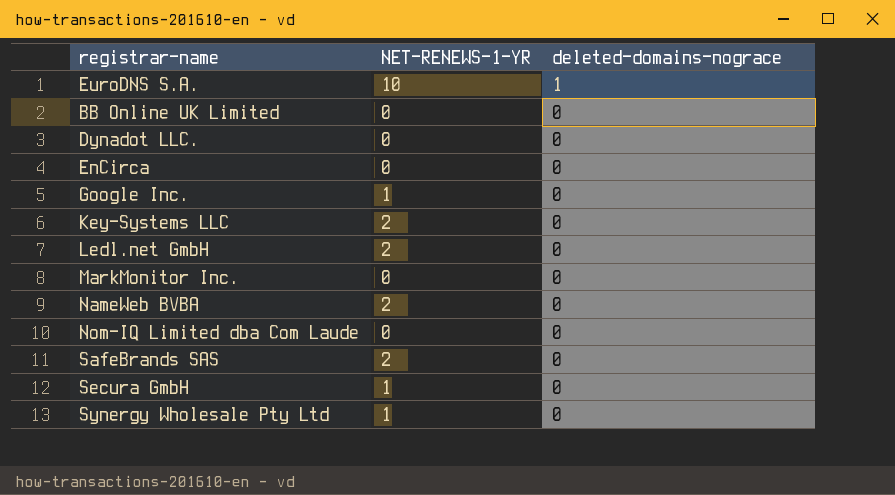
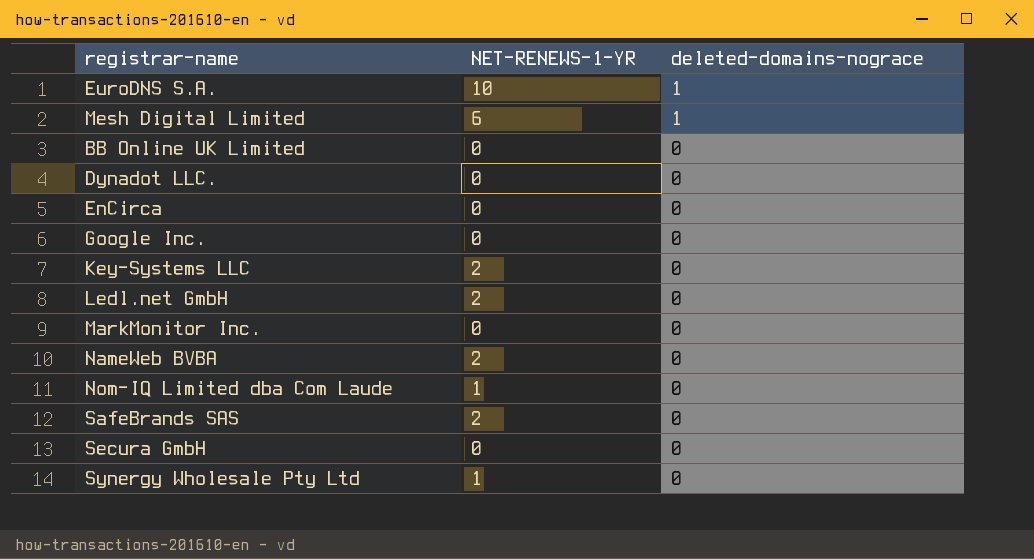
row Mesh Digital Limited: none -> 6 | 1
Google Inc. | NET-RENEWS-1-YR: 1 -> 0
Nom-IQ Limited dba Com Laude | NET-RENEWS-1-YR: 0 -> 1
Secura GmbH | NET-RENEWS-1-YR: 1 -> 0

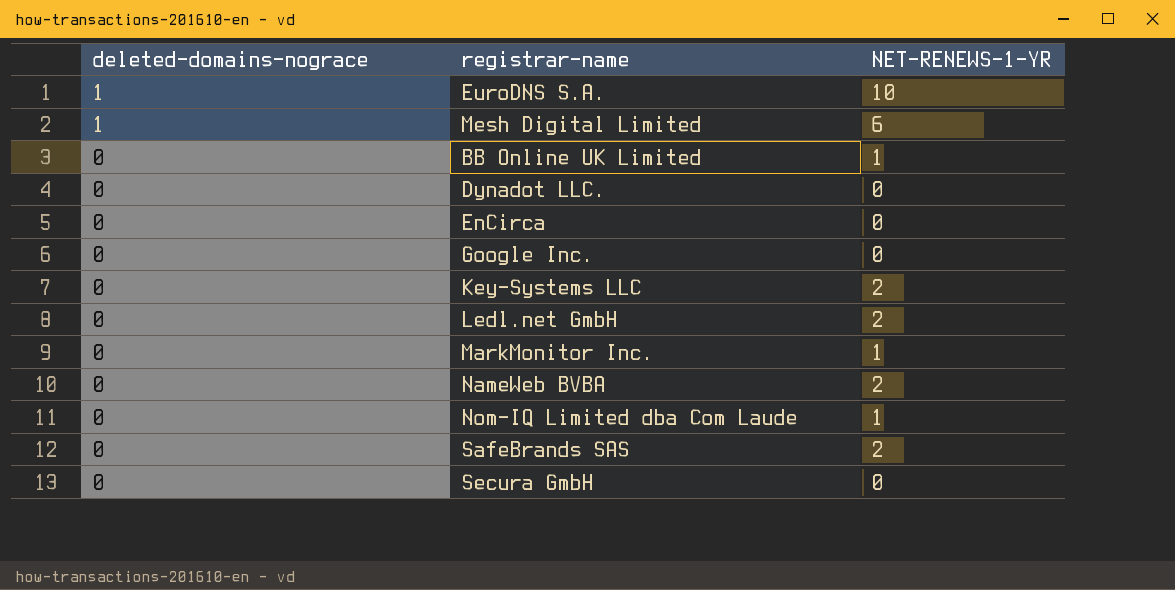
column deleted-domains-nograce | position: 3 -> 1
row Synergy Wholesale Pty Ltd: 1 | 0 -> none
BB Online UK Limited | NET-RENEWS-1-YR: 0 -> 1
MarkMonitor Inc. | NET-RENEWS-1-YR: 0 -> 1

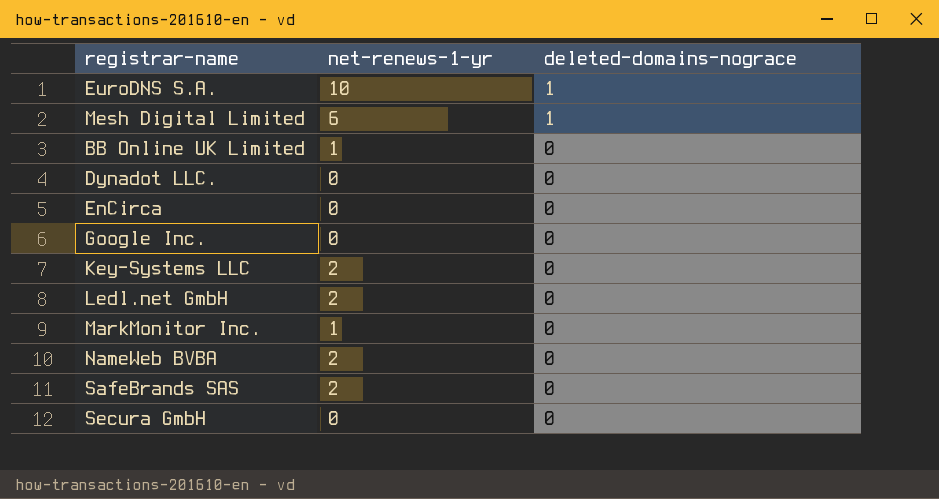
column name: NET-RENEWS-1-YR -> net-renews-1-yr
column deleted-domains-nograce | position: 1 -> 3
row Nom-IQ Limited dba Com Laude: 0 | 1 -> none

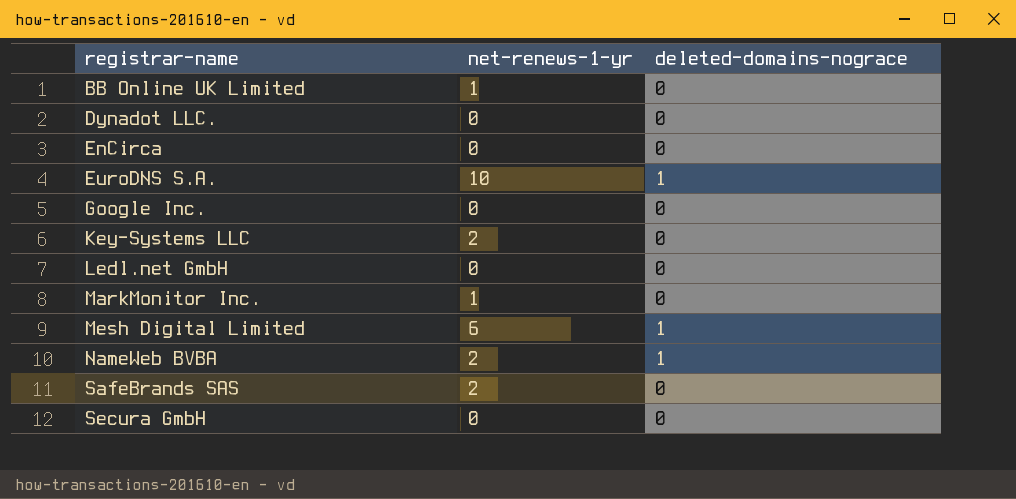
row order: deleted-domains-nograce descending -> registrar-name ascending
Ledl.net GmbH | net-renews-1-yr: 2 -> 0
NameWeb BVBA | deleted-domains-nograce: 0 -> 1

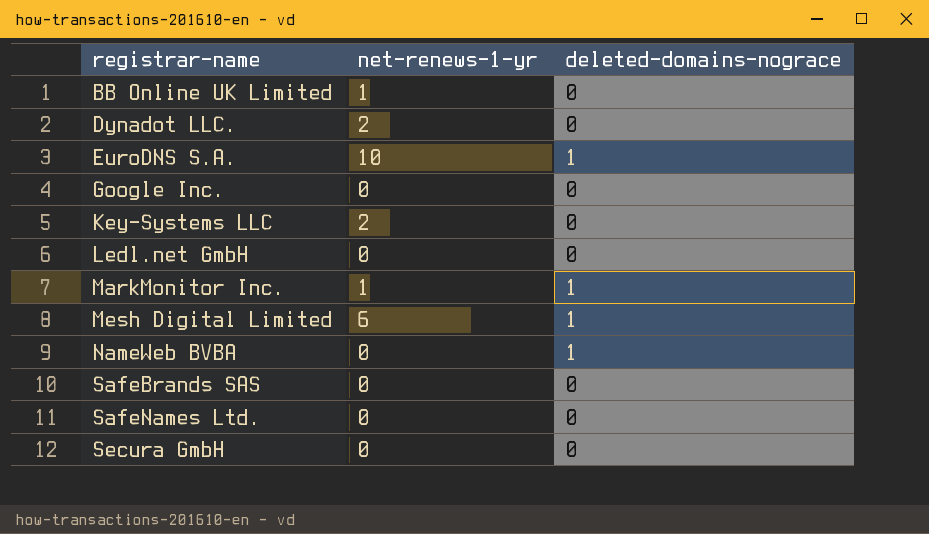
row EnCirca: 0 | 0 -> none
Dynadot LLC. | net-renews-1-yr: 0 -> 2
MarkMonitor Inc. | deleted-domains-nograce: 0 -> 1
NameWeb BVBA | net-renews-1-yr: 2 -> 0
SafeBrands SAS | net-renews-1-yr: 2 -> 0
row SafeNames Ltd.: none -> 0 | 0

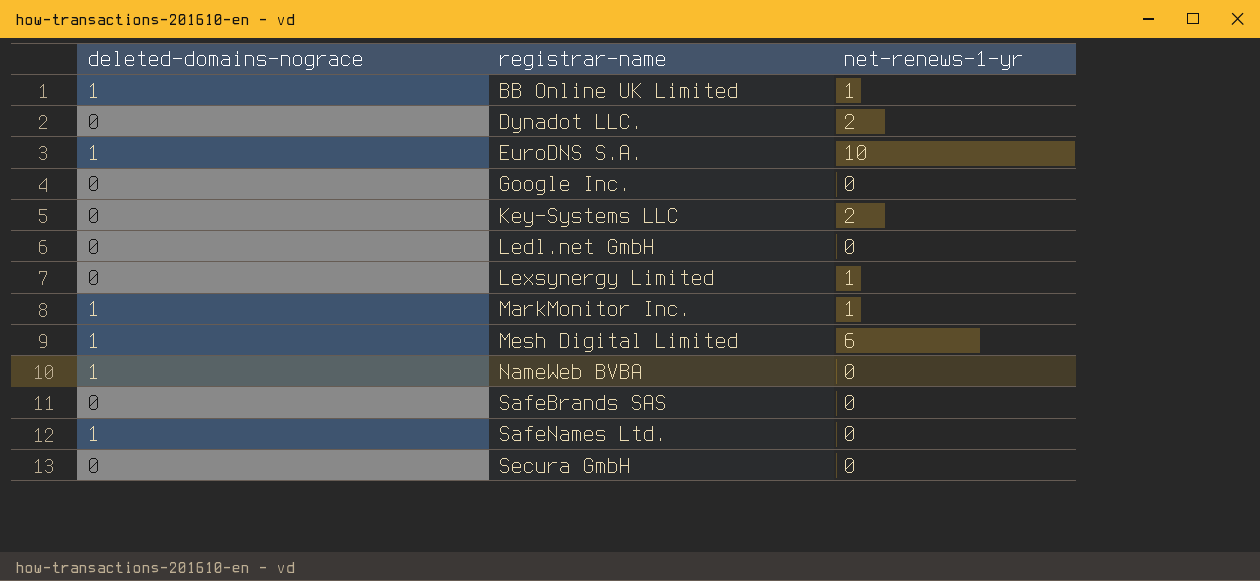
column deleted-domains-nograce | position: 3 -> 1
BB Online UK Limited | deleted-domains-nograce: 0 -> 1
row Lexsynergy Limited: none -> 0 | 1
SafeNames Ltd. | deleted-domains-nograce: 0 -> 1

